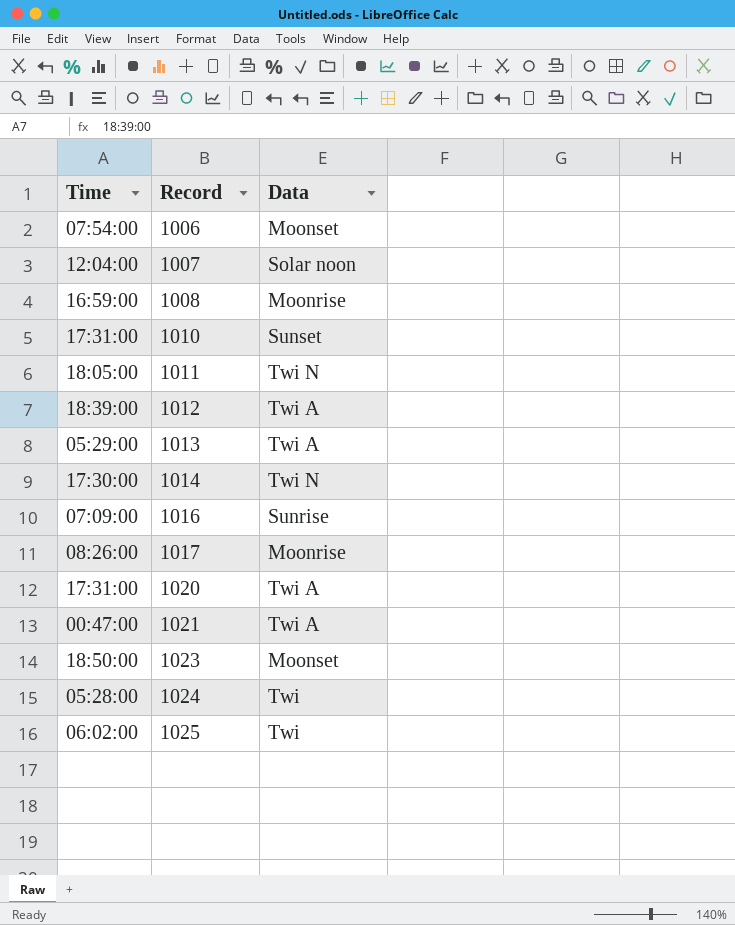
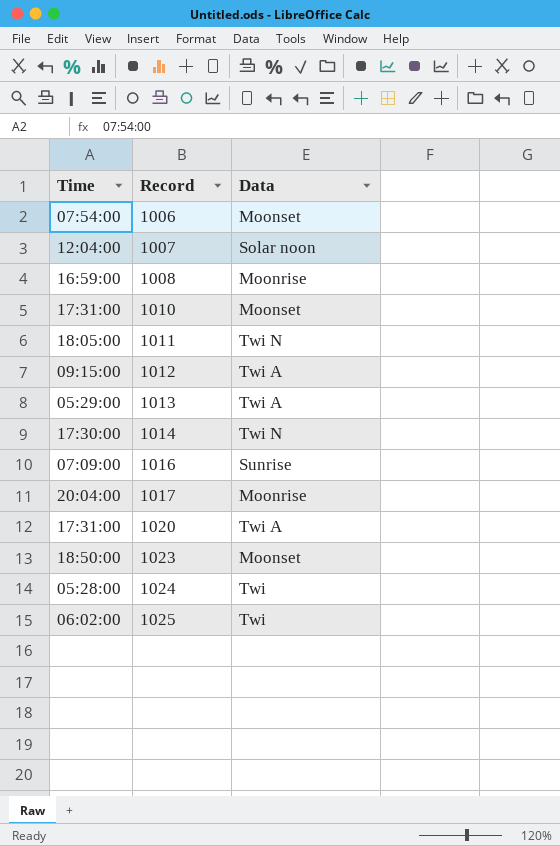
row 1021: 00:47:00 | Twi A -> none
1010 | Data: Sunset -> Moonset
1012 | Time: 18:39:00 -> 09:15:00
1017 | Time: 08:26:00 -> 20:04:00

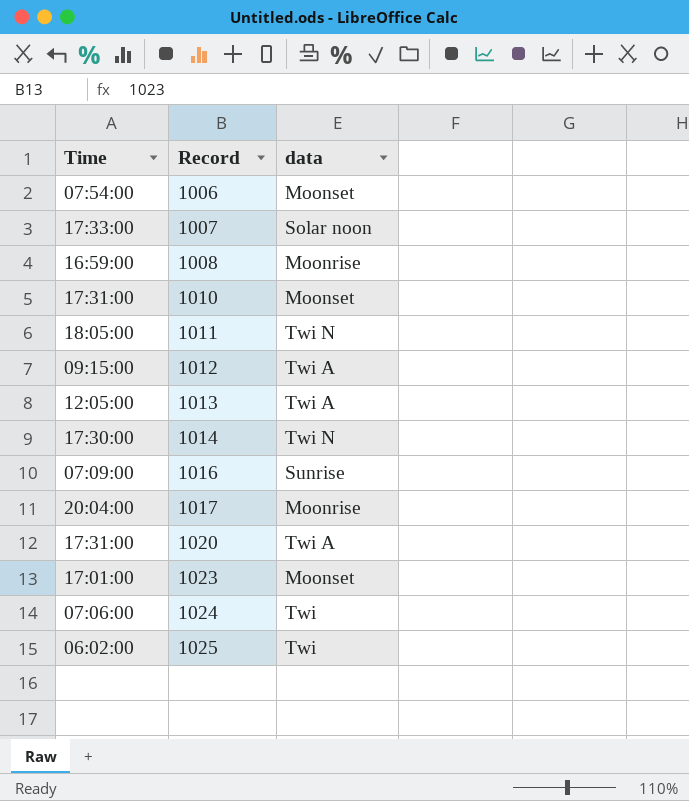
column name: Data -> data
1007 | Time: 12:04:00 -> 17:33:00
1013 | Time: 05:29:00 -> 12:05:00
1023 | Time: 18:50:00 -> 17:01:00
1024 | Time: 05:28:00 -> 07:06:00

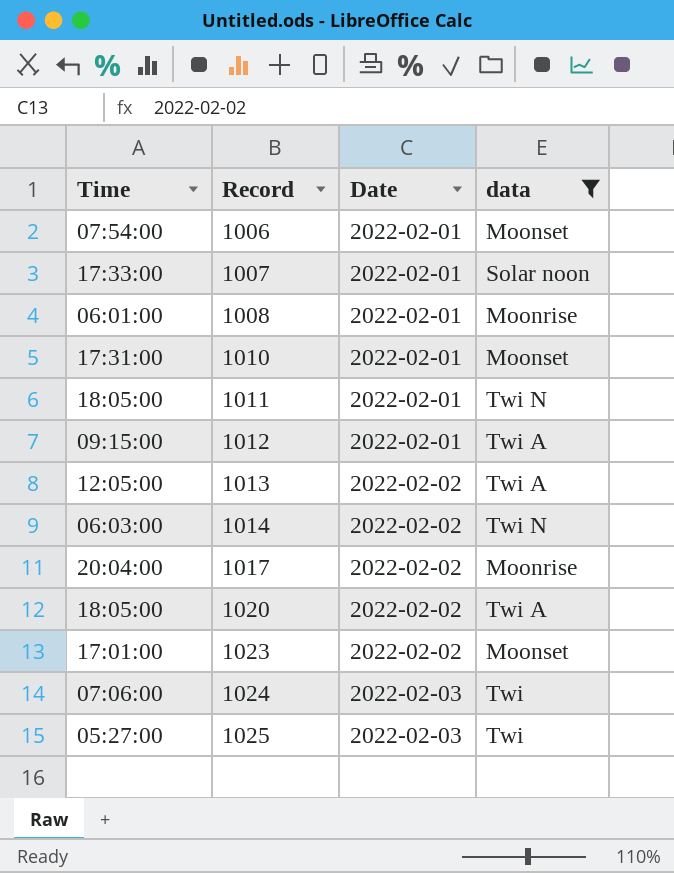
filter: none -> data != Sunrise
column Date | position: none -> 3
1008 | Time: 16:59:00 -> 06:01:00
1014 | Time: 17:30:00 -> 06:03:00
1020 | Time: 17:31:00 -> 18:05:00
1025 | Time: 06:02:00 -> 05:27:00

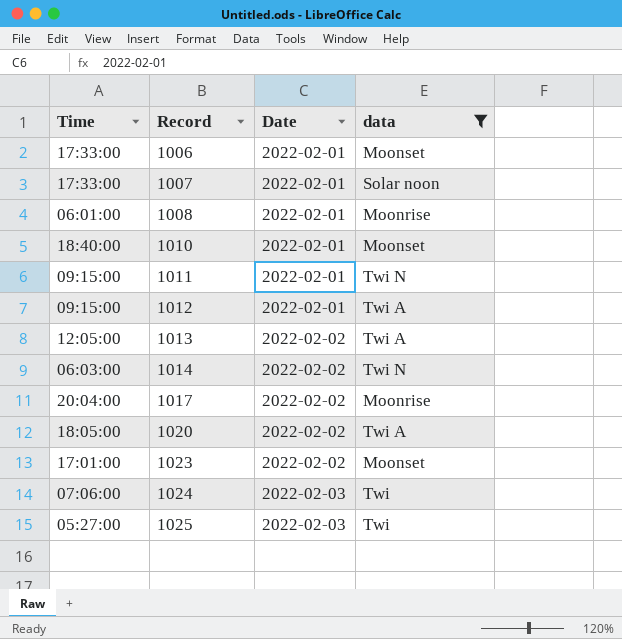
1006 | Time: 07:54:00 -> 17:33:00
1010 | Time: 17:31:00 -> 18:40:00
1011 | Time: 18:05:00 -> 09:15:00

